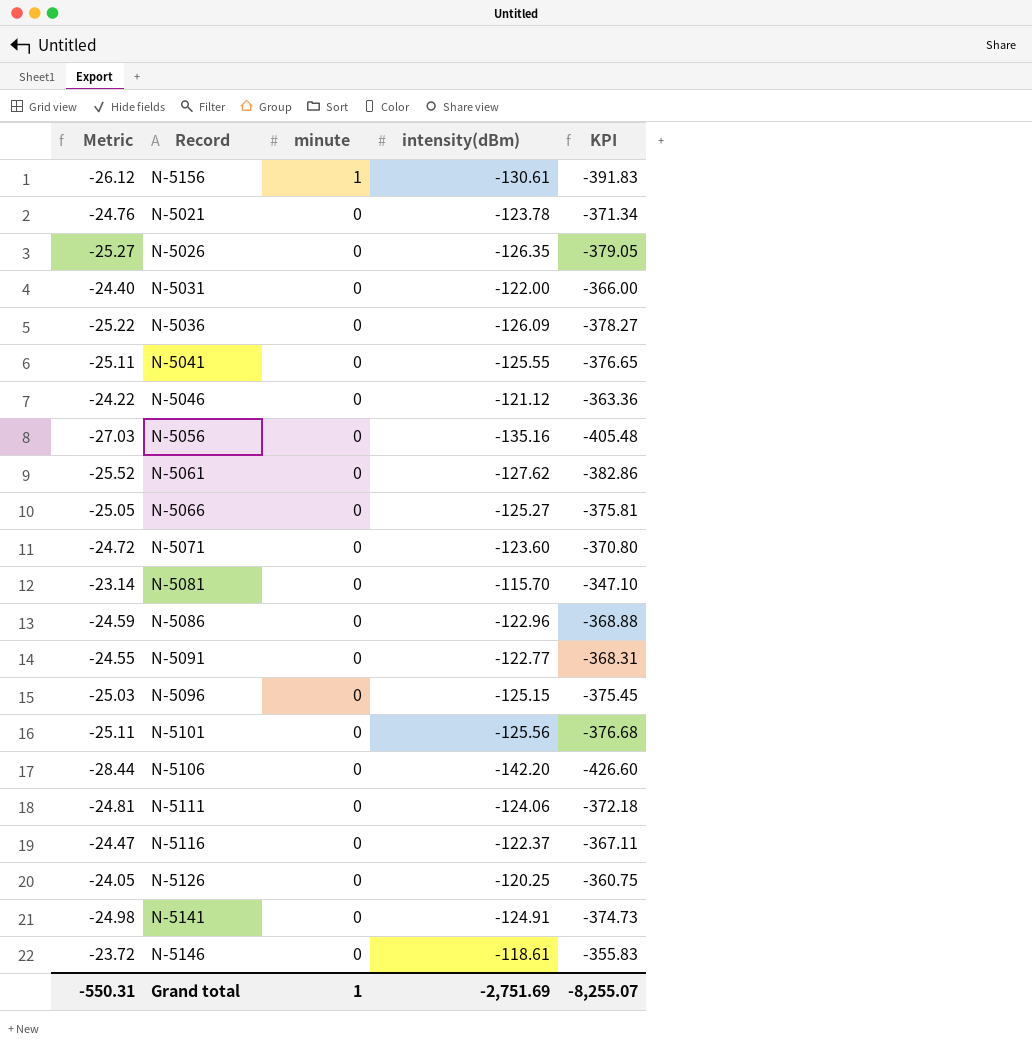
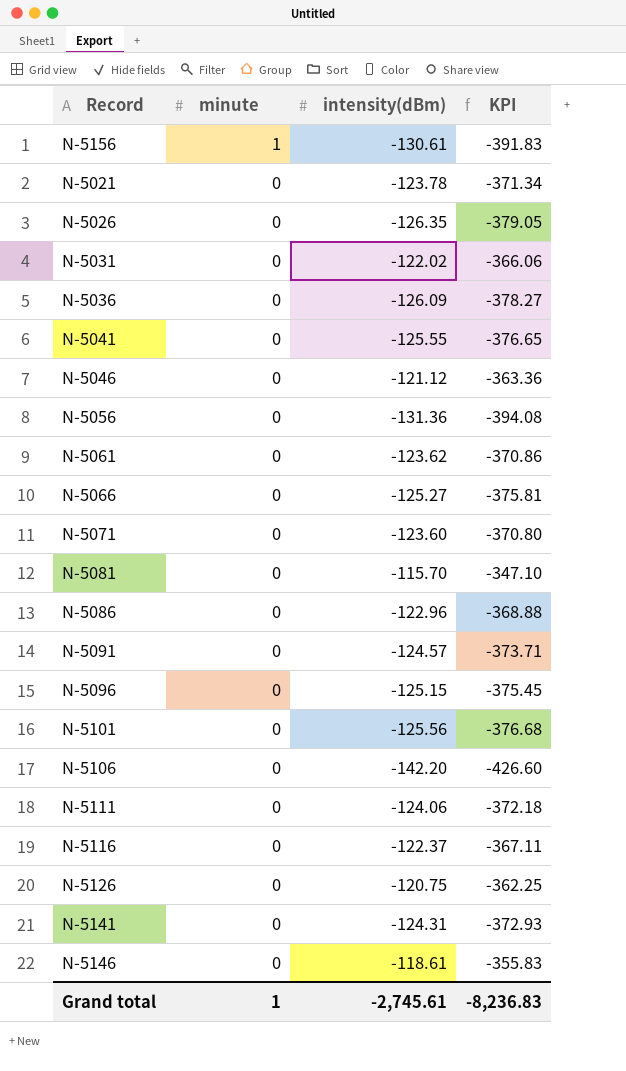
column Metric | formula: [intensity(dBm)] * 0.2 -> none
N-5031 | intensity(dBm): -122.00 -> -122.02
N-5031 | KPI: -366.00 -> -366.06
N-5056 | intensity(dBm): -135.16 -> -131.36
N-5056 | KPI: -405.48 -> -394.08
N-5061 | intensity(dBm): -127.62 -> -123.62
N-5061 | KPI: -382.86 -> -370.86
N-5091 | intensity(dBm): -122.77 -> -124.57
N-5091 | KPI: -368.31 -> -373.71
N-5126 | intensity(dBm): -120.25 -> -120.75
N-5126 | KPI: -360.75 -> -362.25
N-5141 | intensity(dBm): -124.91 -> -124.31
N-5141 | KPI: -374.73 -> -372.93
Grand total | intensity(dBm): -2,751.69 -> -2,745.61
Grand total | KPI: -8,255.07 -> -8,236.83

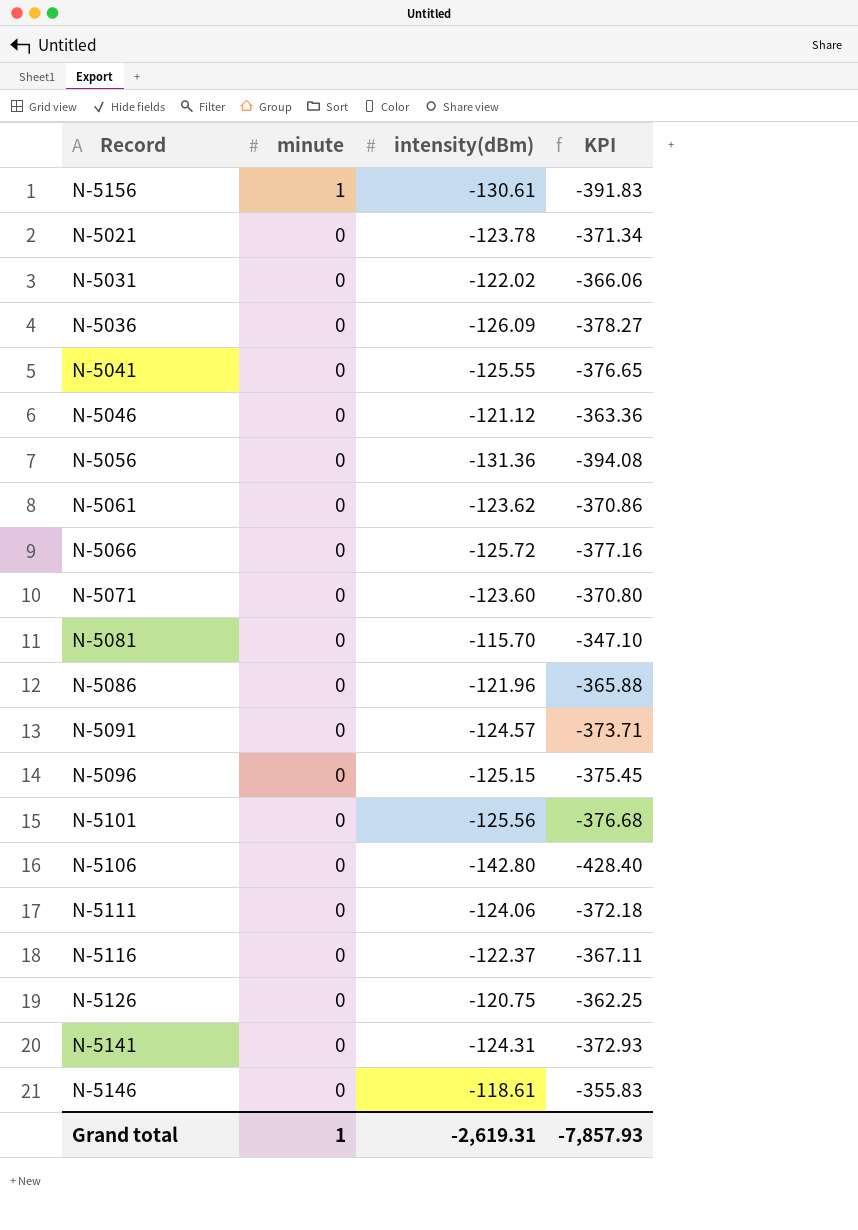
row N-5026: 0 | -126.35 | -379.05 -> none
N-5066 | intensity(dBm): -125.27 -> -125.72
N-5066 | KPI: -375.81 -> -377.16
N-5086 | intensity(dBm): -122.96 -> -121.96
N-5086 | KPI: -368.88 -> -365.88
N-5106 | intensity(dBm): -142.20 -> -142.80
N-5106 | KPI: -426.60 -> -428.40
Grand total | intensity(dBm): -2,745.61 -> -2,619.31
Grand total | KPI: -8,236.83 -> -7,857.93

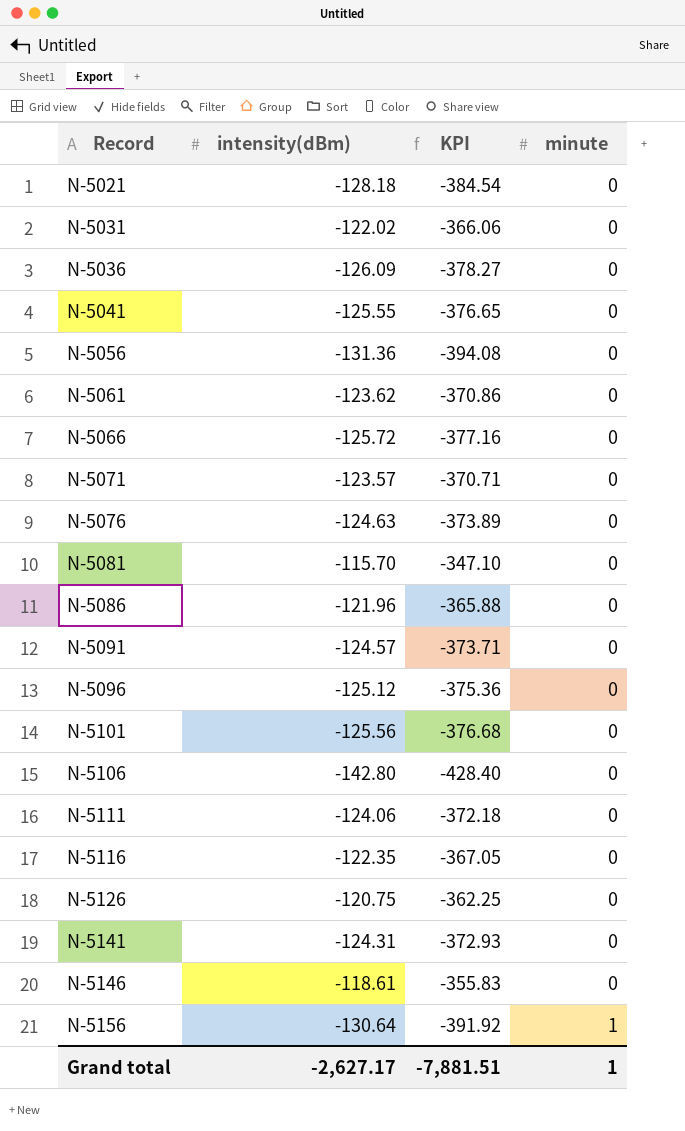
row order: minute descending -> Record ascending
column minute | position: 2 -> 4
row N-5046: 0 | -121.12 | -363.36 -> none
N-5021 | intensity(dBm): -123.78 -> -128.18
N-5021 | KPI: -371.34 -> -384.54
N-5071 | intensity(dBm): -123.60 -> -123.57
N-5071 | KPI: -370.80 -> -370.71
row N-5076: none -> -124.63 | -373.89 | 0
N-5096 | intensity(dBm): -125.15 -> -125.12
N-5096 | KPI: -375.45 -> -375.36
N-5116 | intensity(dBm): -122.37 -> -122.35
N-5116 | KPI: -367.11 -> -367.05
N-5156 | intensity(dBm): -130.61 -> -130.64
N-5156 | KPI: -391.83 -> -391.92
Grand total | intensity(dBm): -2,619.31 -> -2,627.17
Grand total | KPI: -7,857.93 -> -7,881.51

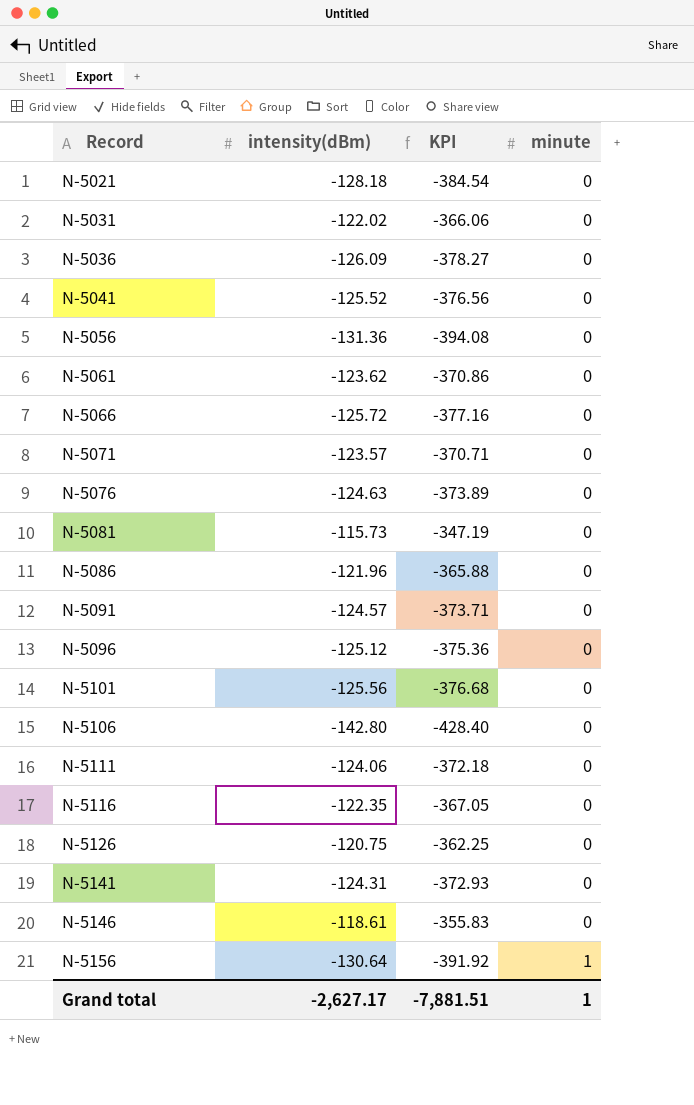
N-5041 | intensity(dBm): -125.55 -> -125.52
N-5041 | KPI: -376.65 -> -376.56
N-5081 | intensity(dBm): -115.70 -> -115.73
N-5081 | KPI: -347.10 -> -347.19

